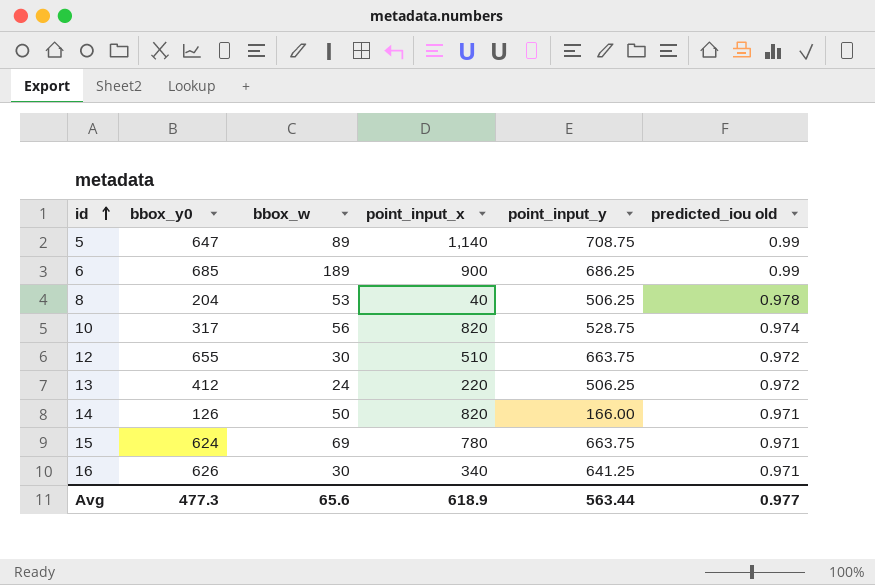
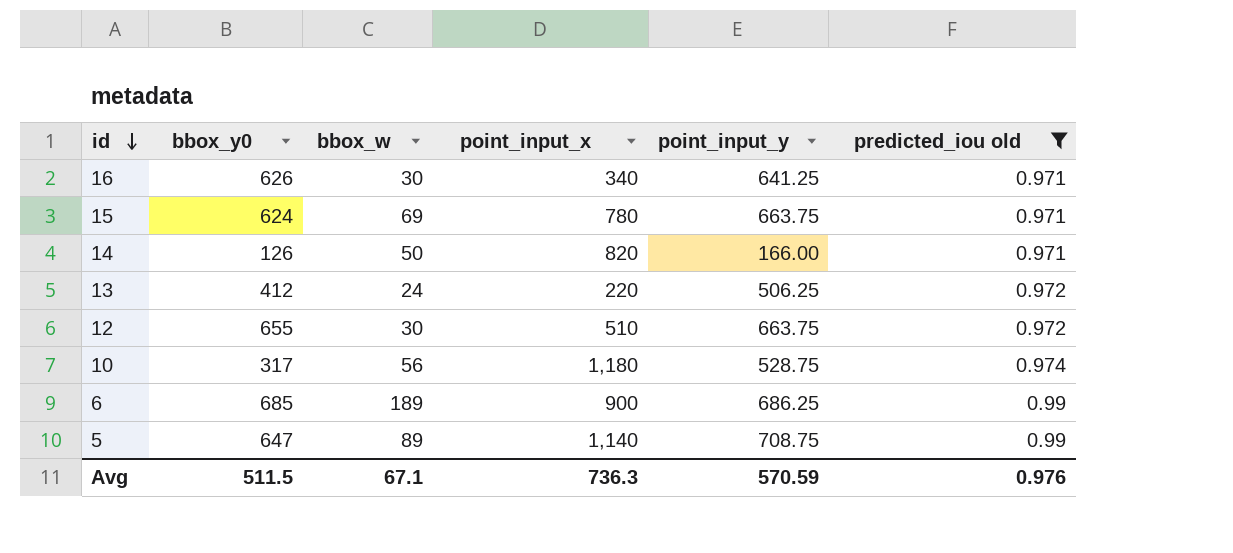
filter: none -> predicted_iou old != 0.978
row order: id ascending -> id descending
10 | point_input_x: 820 -> 1,180
Avg | bbox_y0: 477.3 -> 511.5
Avg | bbox_w: 65.6 -> 67.1
Avg | point_input_x: 618.9 -> 736.3
Avg | point_input_y: 563.44 -> 570.59
Avg | predicted_iou old: 0.977 -> 0.976

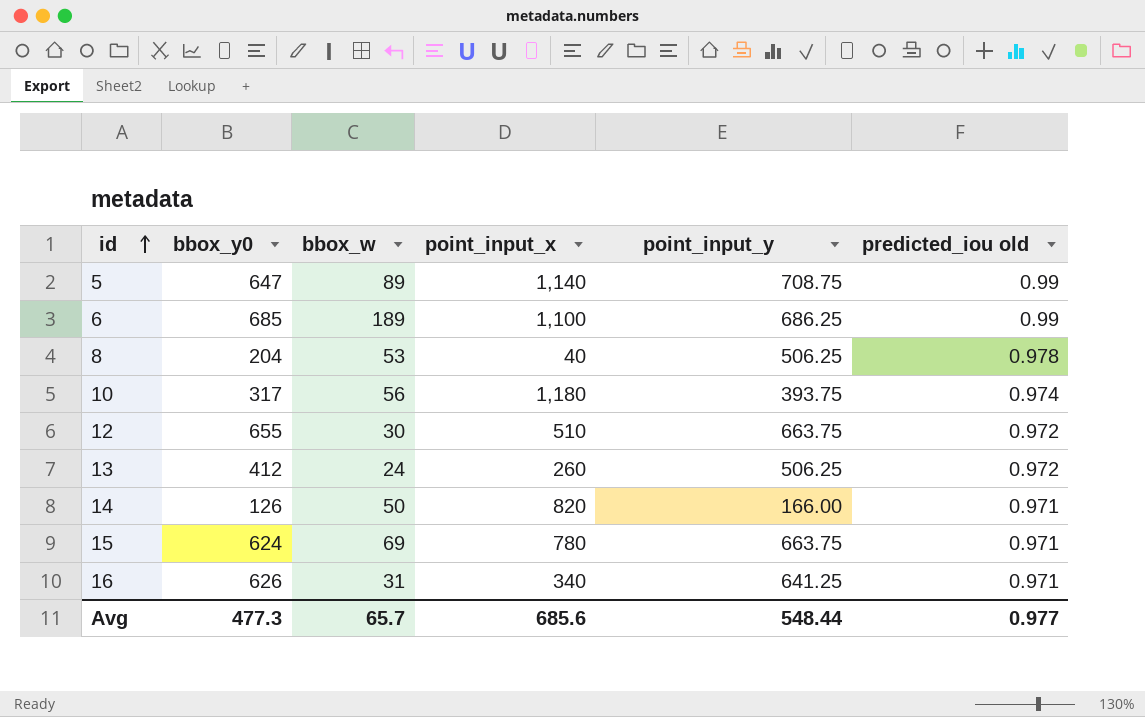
filter: predicted_iou old != 0.978 -> none
row order: id descending -> id ascending
6 | point_input_x: 900 -> 1,100
10 | point_input_y: 528.75 -> 393.75
13 | point_input_x: 220 -> 260
16 | bbox_w: 30 -> 31
Avg | bbox_y0: 511.5 -> 477.3
Avg | bbox_w: 67.1 -> 65.7
Avg | point_input_x: 736.3 -> 685.6
Avg | point_input_y: 570.59 -> 548.44
Avg | predicted_iou old: 0.976 -> 0.977

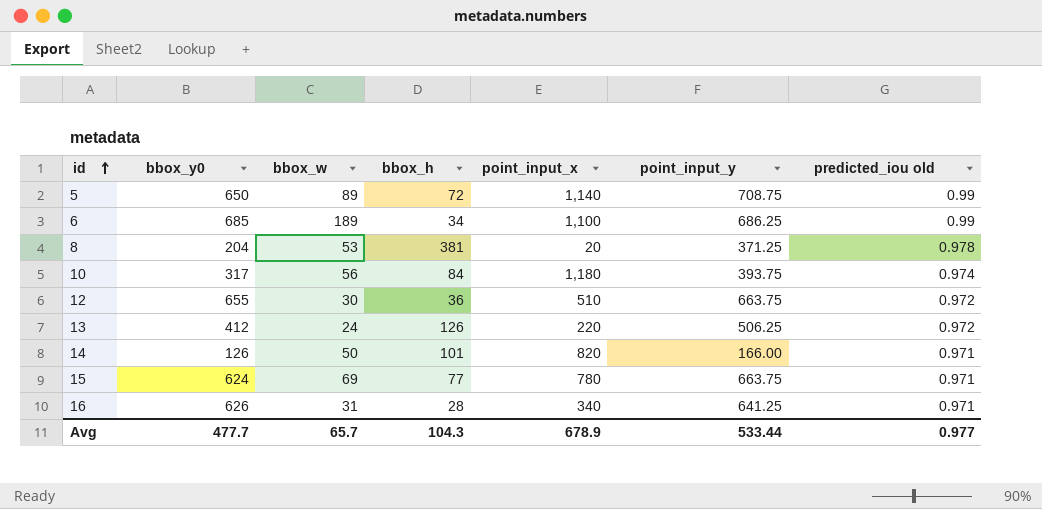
column bbox_h | position: none -> 4
5 | bbox_y0: 647 -> 650
8 | point_input_x: 40 -> 20
8 | point_input_y: 506.25 -> 371.25
13 | point_input_x: 260 -> 220
Avg | bbox_y0: 477.3 -> 477.7
Avg | point_input_x: 685.6 -> 678.9
Avg | point_input_y: 548.44 -> 533.44

